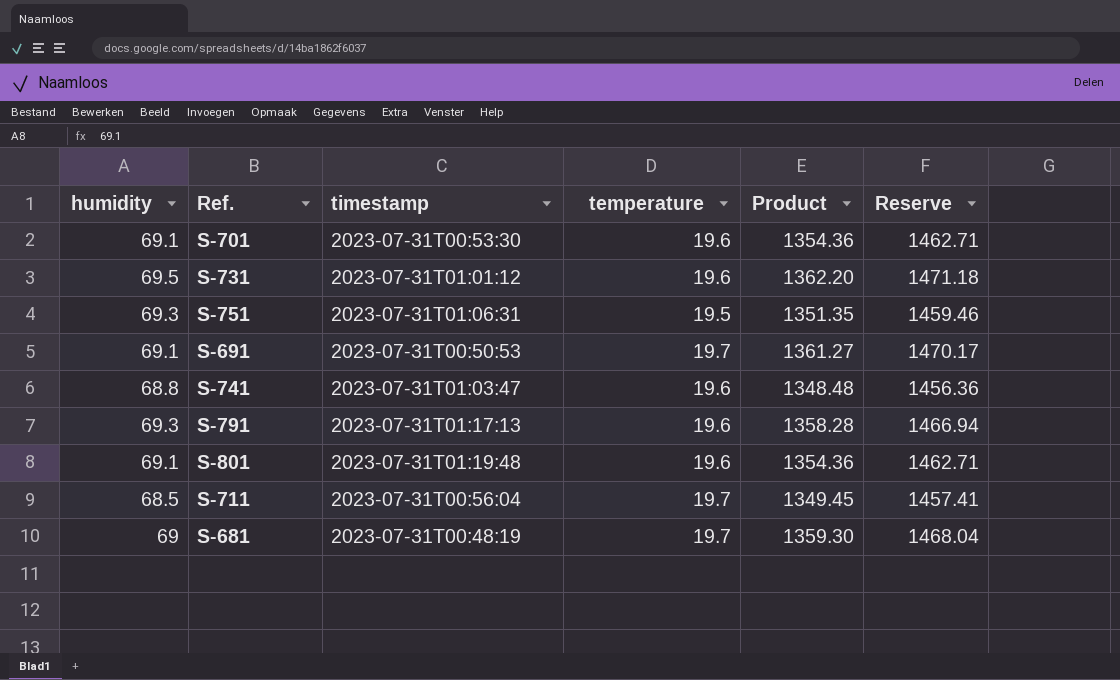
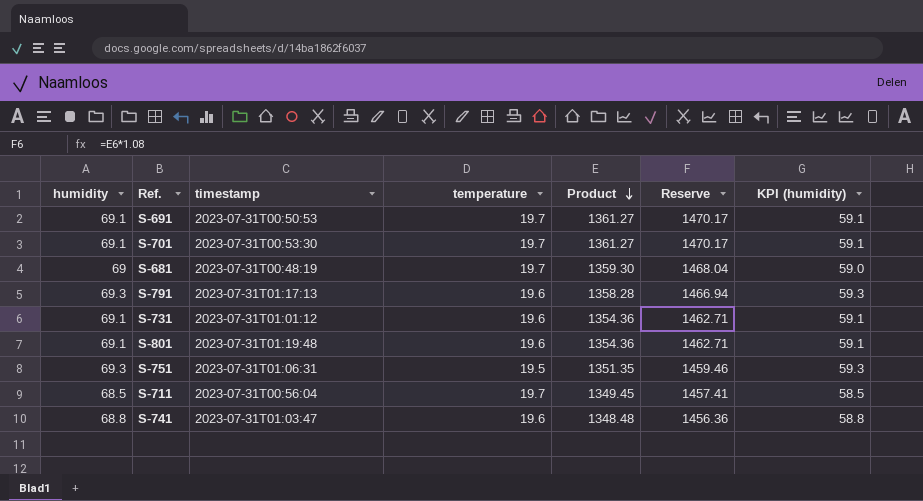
row order: none -> Product descending
column KPI (humidity) | formula: none -> [humidity] - 10
S-701 | temperature: 19.6 -> 19.7
S-701 | Product: 1354.36 -> 1361.27
S-701 | Reserve: 1462.71 -> 1470.17
S-731 | humidity: 69.5 -> 69.1
S-731 | Product: 1362.20 -> 1354.36
S-731 | Reserve: 1471.18 -> 1462.71

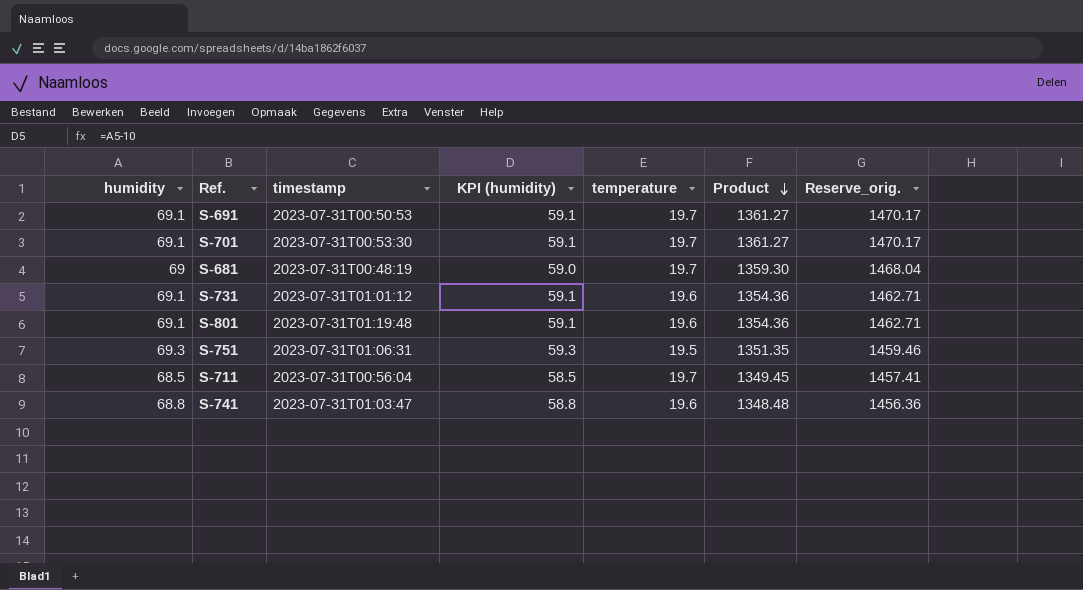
column KPI (humidity) | position: 7 -> 4
column name: Reserve -> Reserve_orig.
row S-791: 69.3 | 2023-07-31T01:17:13 | 19.6 | 1358.28 | 1466.94 | 59.3 -> none

